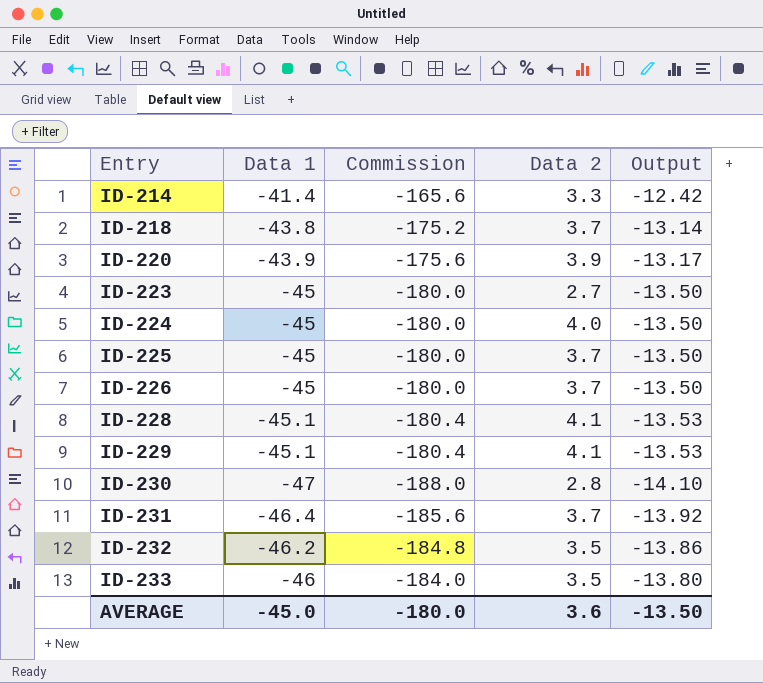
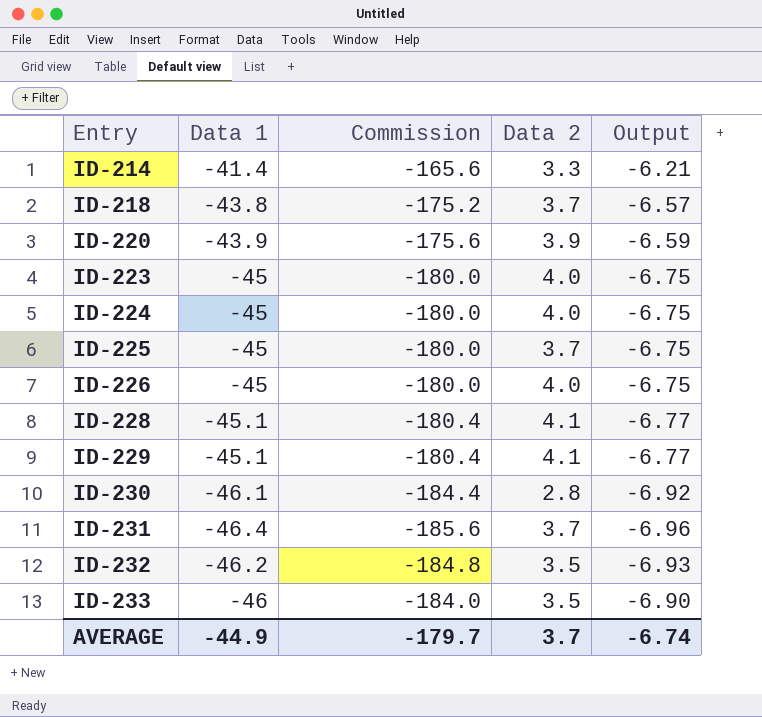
column Output | formula: [Data 1] * 0.3 -> [Data 1] * 0.15
ID-223 | Data 2: 2.7 -> 4.0
ID-226 | Data 2: 3.7 -> 4.0
ID-230 | Data 1: -47 -> -46.1
ID-230 | Commission: -188.0 -> -184.4
AVERAGE | Data 1: -45.0 -> -44.9
AVERAGE | Commission: -180.0 -> -179.7
AVERAGE | Data 2: 3.6 -> 3.7
AVERAGE | Output: -13.50 -> -6.74

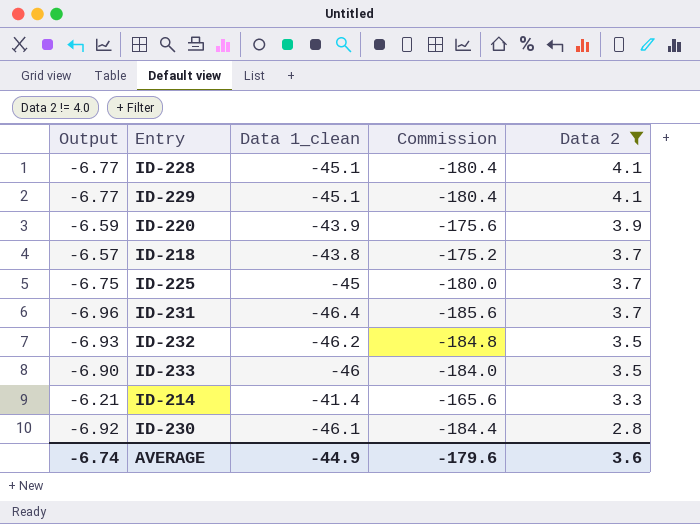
filter: none -> Data 2 != 4.0
row order: Entry ascending -> Data 2 descending
column Output | position: 5 -> 1
column name: Data 1 -> Data 1_clean
AVERAGE | Commission: -179.7 -> -179.6
AVERAGE | Data 2: 3.7 -> 3.6

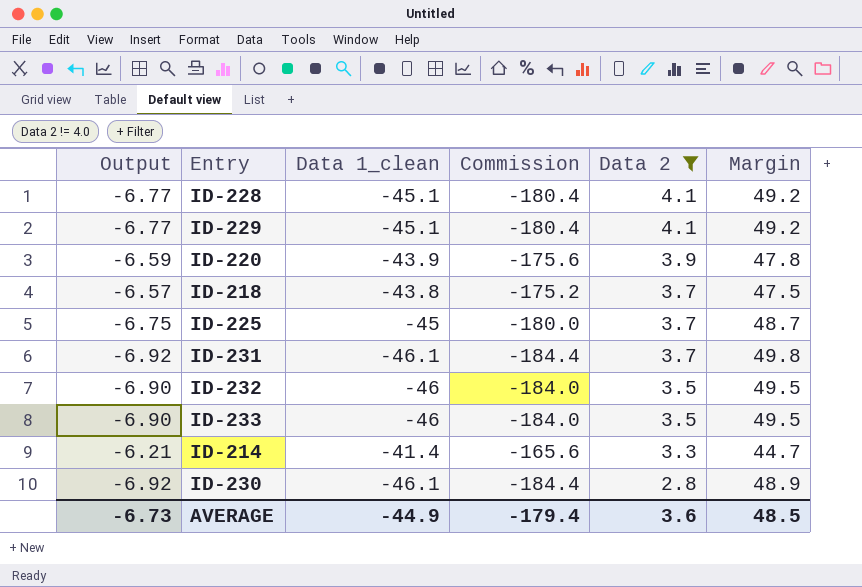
column Margin | formula: none -> [Data 2] - [Data 1_clean]
ID-231 | Output: -6.96 -> -6.92
ID-231 | Data 1_clean: -46.4 -> -46.1
ID-231 | Commission: -185.6 -> -184.4
ID-232 | Output: -6.93 -> -6.90
ID-232 | Data 1_clean: -46.2 -> -46
ID-232 | Commission: -184.8 -> -184.0
AVERAGE | Output: -6.74 -> -6.73
AVERAGE | Commission: -179.6 -> -179.4

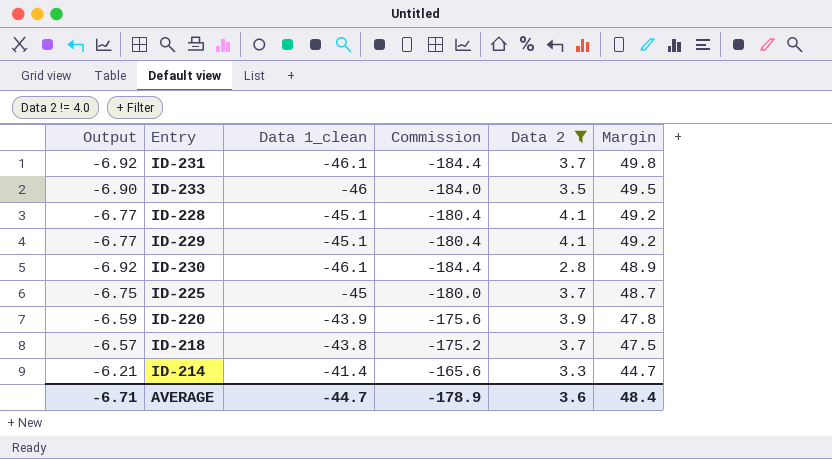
row order: Data 2 descending -> Margin descending
row ID-232: -6.90 | -46 | -184.0 | 3.5 | 49.5 -> none
AVERAGE | Output: -6.73 -> -6.71
AVERAGE | Data 1_clean: -44.9 -> -44.7
AVERAGE | Commission: -179.4 -> -178.9
AVERAGE | Margin: 48.5 -> 48.4

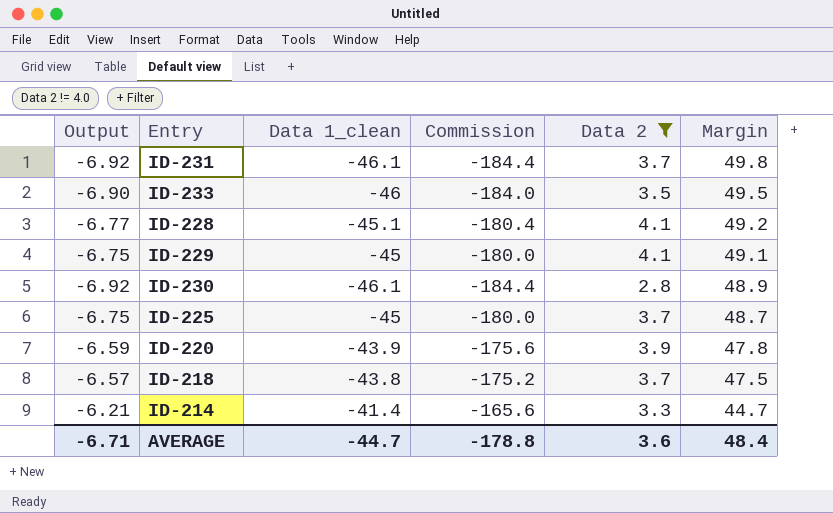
ID-229 | Output: -6.77 -> -6.75
ID-229 | Data 1_clean: -45.1 -> -45
ID-229 | Commission: -180.4 -> -180.0
ID-229 | Margin: 49.2 -> 49.1
AVERAGE | Commission: -178.9 -> -178.8

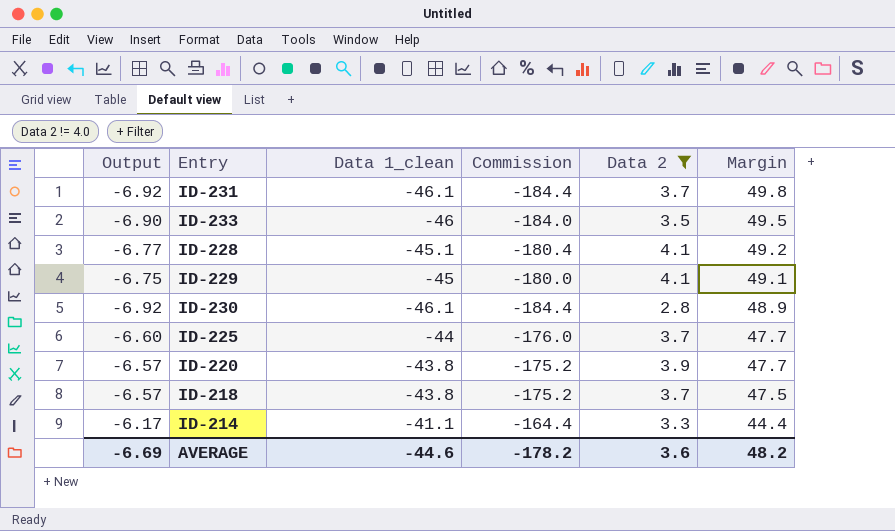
ID-225 | Output: -6.75 -> -6.60
ID-225 | Data 1_clean: -45 -> -44
ID-225 | Commission: -180.0 -> -176.0
ID-225 | Margin: 48.7 -> 47.7
ID-220 | Output: -6.59 -> -6.57
ID-220 | Data 1_clean: -43.9 -> -43.8
ID-220 | Commission: -175.6 -> -175.2
ID-220 | Margin: 47.8 -> 47.7
ID-214 | Output: -6.21 -> -6.17
ID-214 | Data 1_clean: -41.4 -> -41.1
ID-214 | Commission: -165.6 -> -164.4
ID-214 | Margin: 44.7 -> 44.4
AVERAGE | Output: -6.71 -> -6.69
AVERAGE | Data 1_clean: -44.7 -> -44.6
AVERAGE | Commission: -178.8 -> -178.2
AVERAGE | Margin: 48.4 -> 48.2

